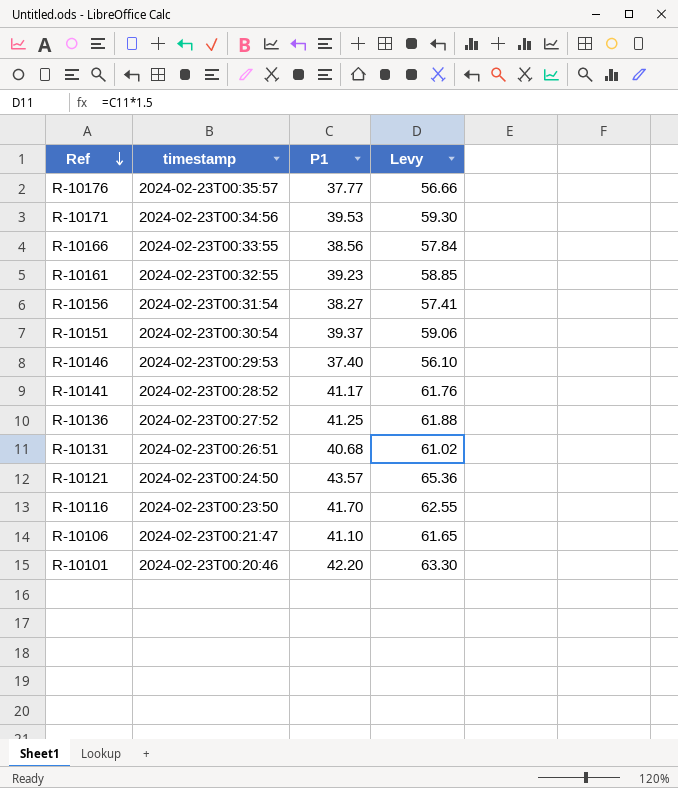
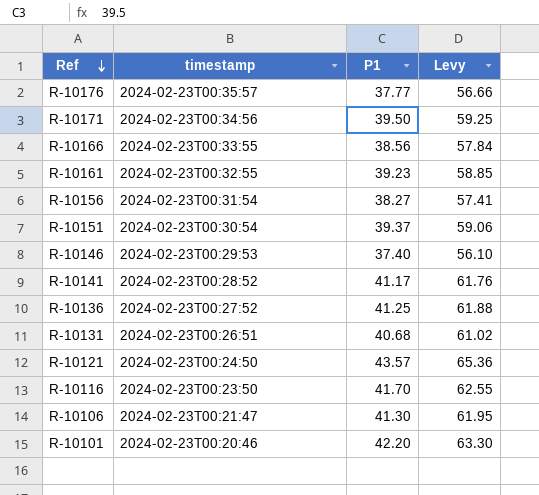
R-10171 | P1: 39.53 -> 39.50
R-10171 | Levy: 59.30 -> 59.25
R-10106 | P1: 41.10 -> 41.30
R-10106 | Levy: 61.65 -> 61.95

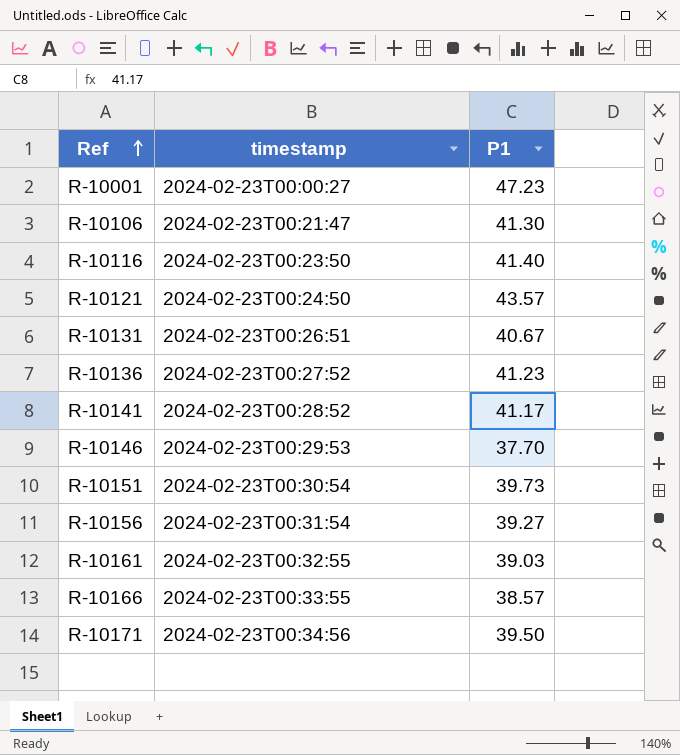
row order: Ref descending -> Ref ascending
column Levy | formula: [P1] * 1.5 -> none
row R-10176: 2024-02-23T00:35:57 | 37.77 | 56.66 -> none
row R-10101: 2024-02-23T00:20:46 | 42.20 | 63.30 -> none
row R-10001: none -> 2024-02-23T00:00:27 | 47.23
R-10116 | P1: 41.70 -> 41.40
R-10131 | P1: 40.68 -> 40.67
R-10136 | P1: 41.25 -> 41.23
R-10146 | P1: 37.40 -> 37.70
R-10151 | P1: 39.37 -> 39.73
R-10156 | P1: 38.27 -> 39.27
R-10161 | P1: 39.23 -> 39.03
R-10166 | P1: 38.56 -> 38.57

